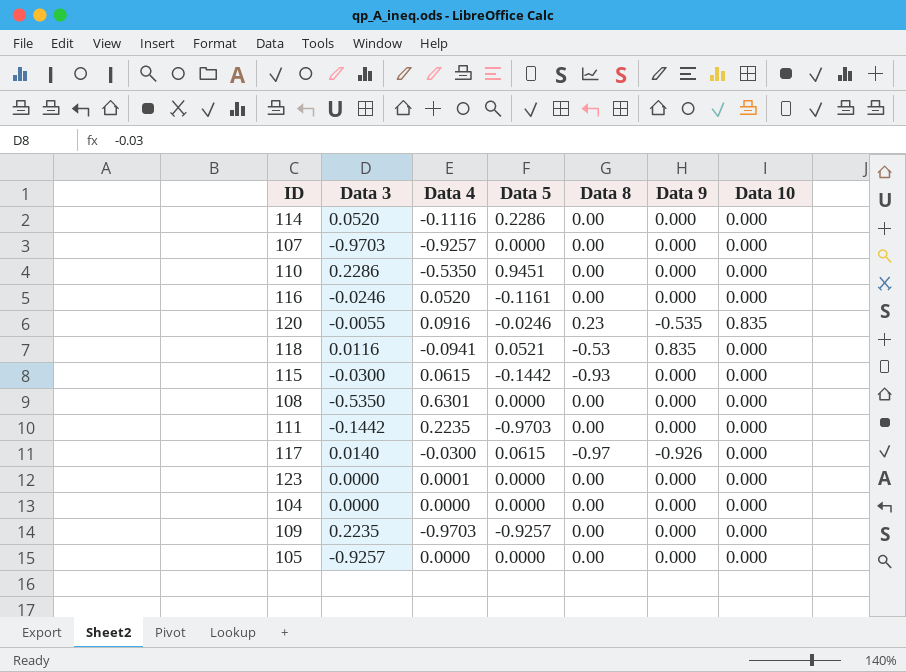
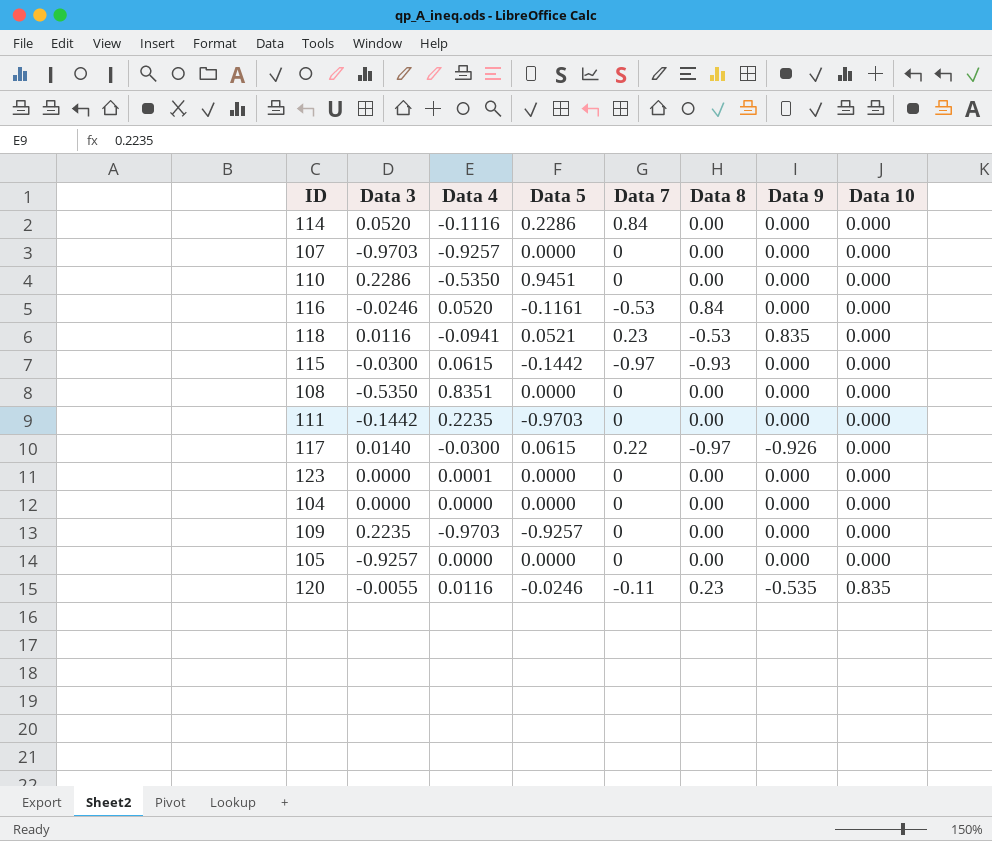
row order: none -> Data 10 ascending
column Data 7 | position: none -> 5
116 | Data 8: 0.00 -> 0.84
108 | Data 4: 0.6301 -> 0.8351
120 | Data 4: 0.0916 -> 0.0116

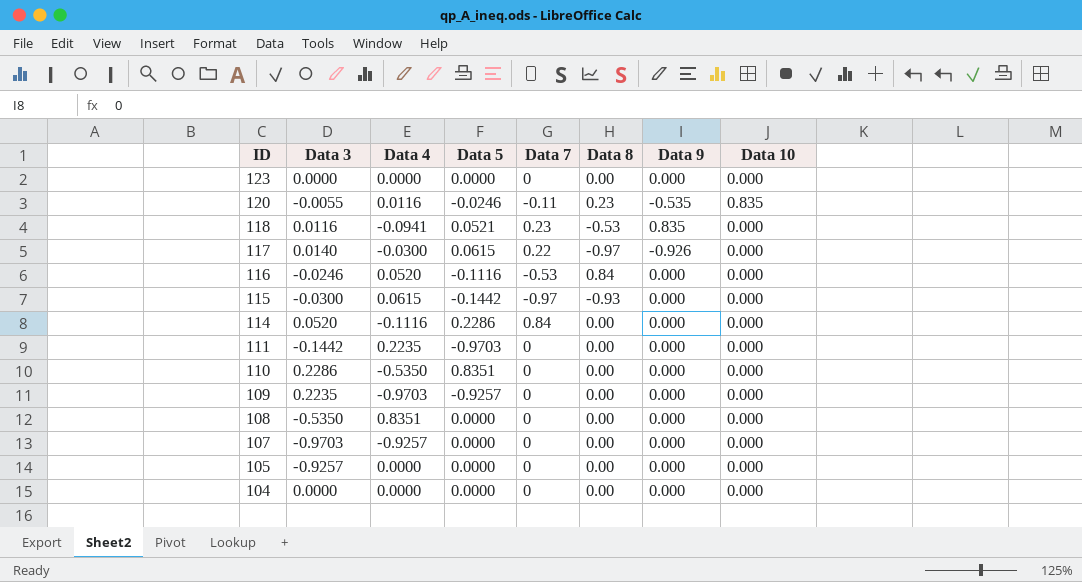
row order: Data 10 ascending -> ID descending
123 | Data 4: 0.0001 -> 0.0000
116 | Data 5: -0.1161 -> -0.1116
110 | Data 5: 0.9451 -> 0.8351

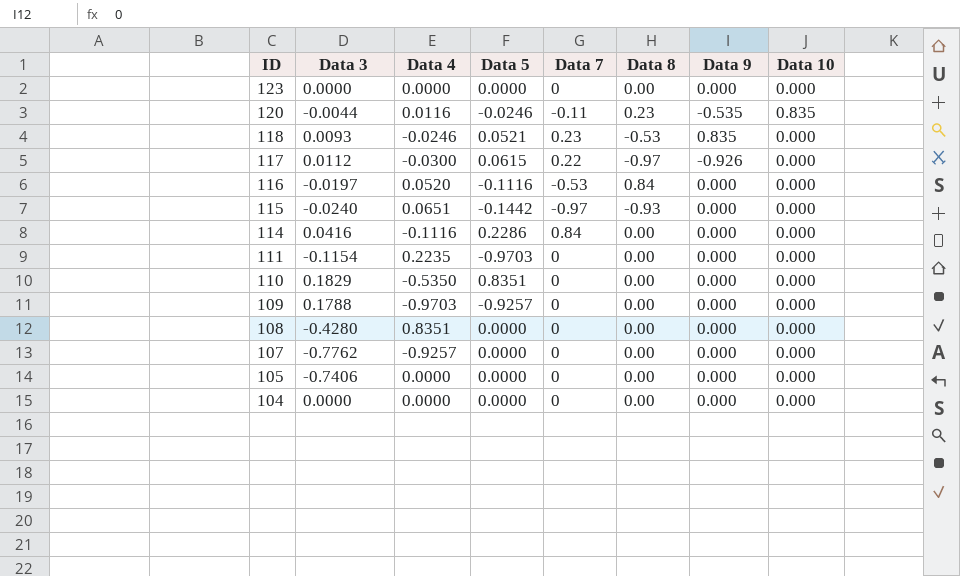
120 | Data 3: -0.0055 -> -0.0044
118 | Data 3: 0.0116 -> 0.0093
118 | Data 4: -0.0941 -> -0.0246
117 | Data 3: 0.0140 -> 0.0112
116 | Data 3: -0.0246 -> -0.0197
115 | Data 3: -0.0300 -> -0.0240
115 | Data 4: 0.0615 -> 0.0651
114 | Data 3: 0.0520 -> 0.0416
111 | Data 3: -0.1442 -> -0.1154
110 | Data 3: 0.2286 -> 0.1829
109 | Data 3: 0.2235 -> 0.1788
108 | Data 3: -0.5350 -> -0.4280
107 | Data 3: -0.9703 -> -0.7762
105 | Data 3: -0.9257 -> -0.7406

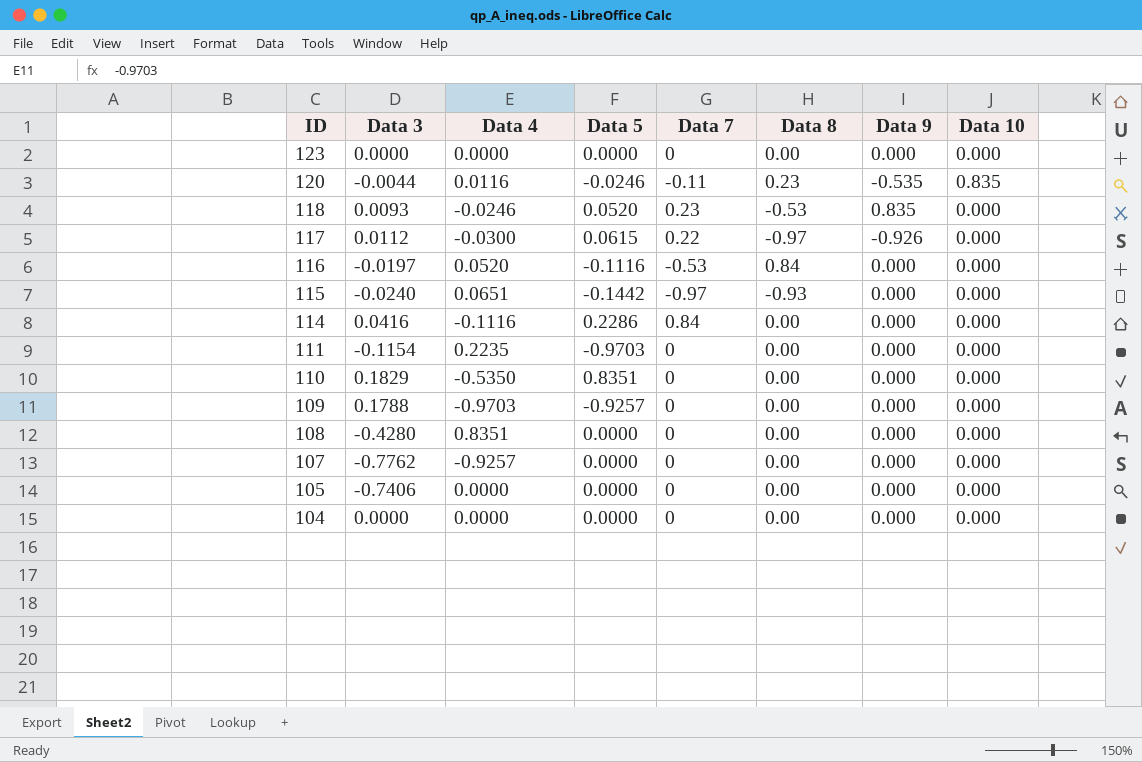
118 | Data 5: 0.0521 -> 0.0520

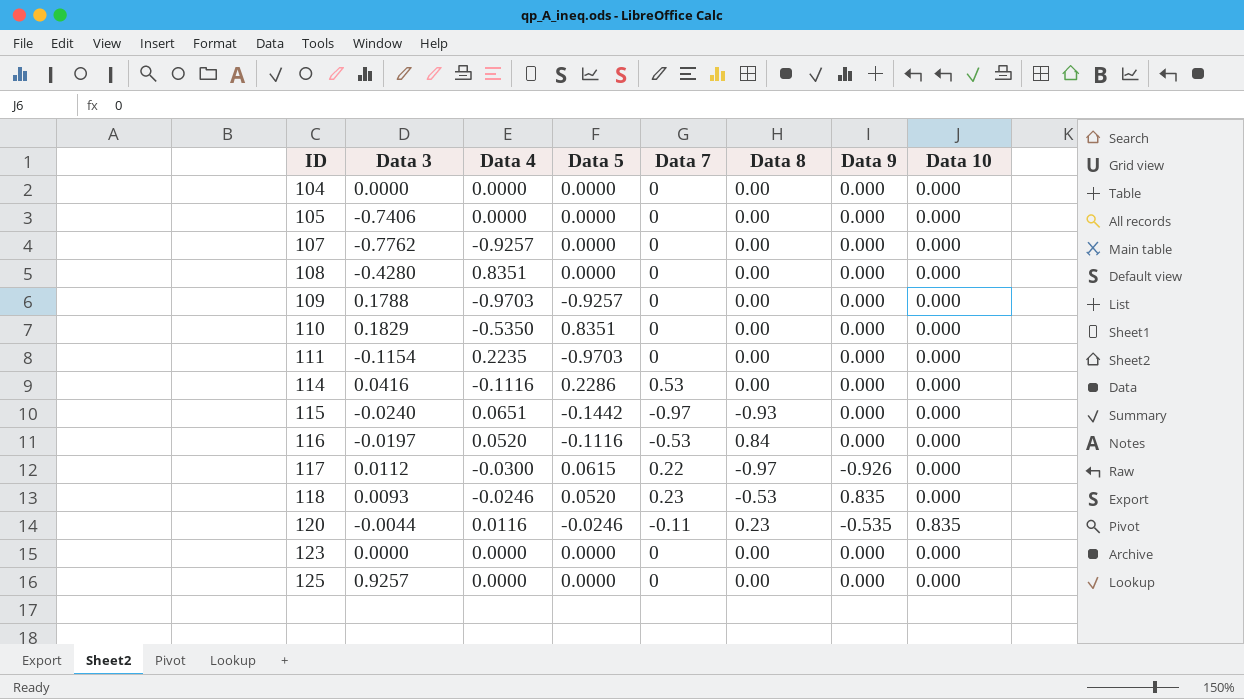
row order: ID descending -> ID ascending
114 | Data 7: 0.84 -> 0.53
row 125: none -> 0.9257 | 0.0000 | 0.0000 | 0 | 0.00 | 0.000 | 0.000

